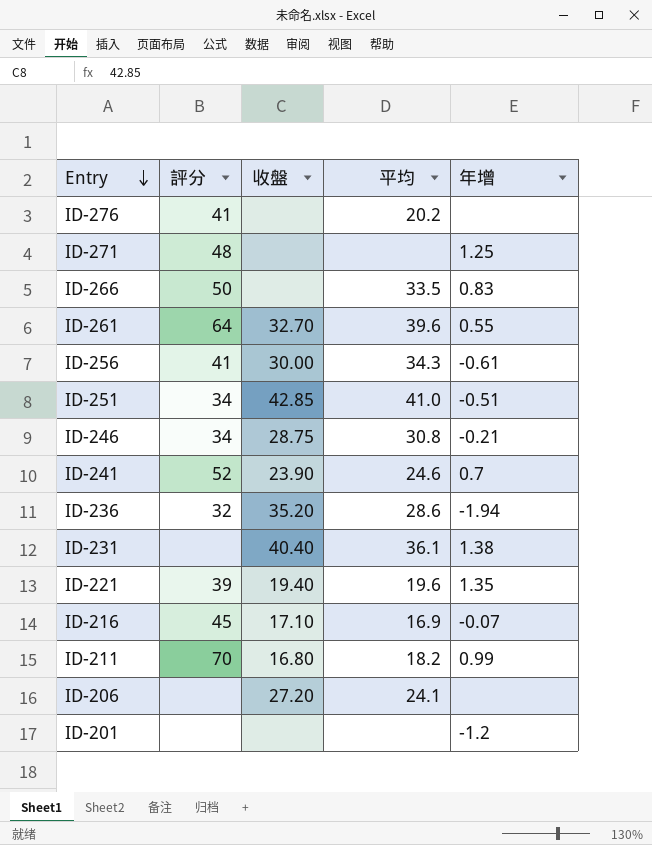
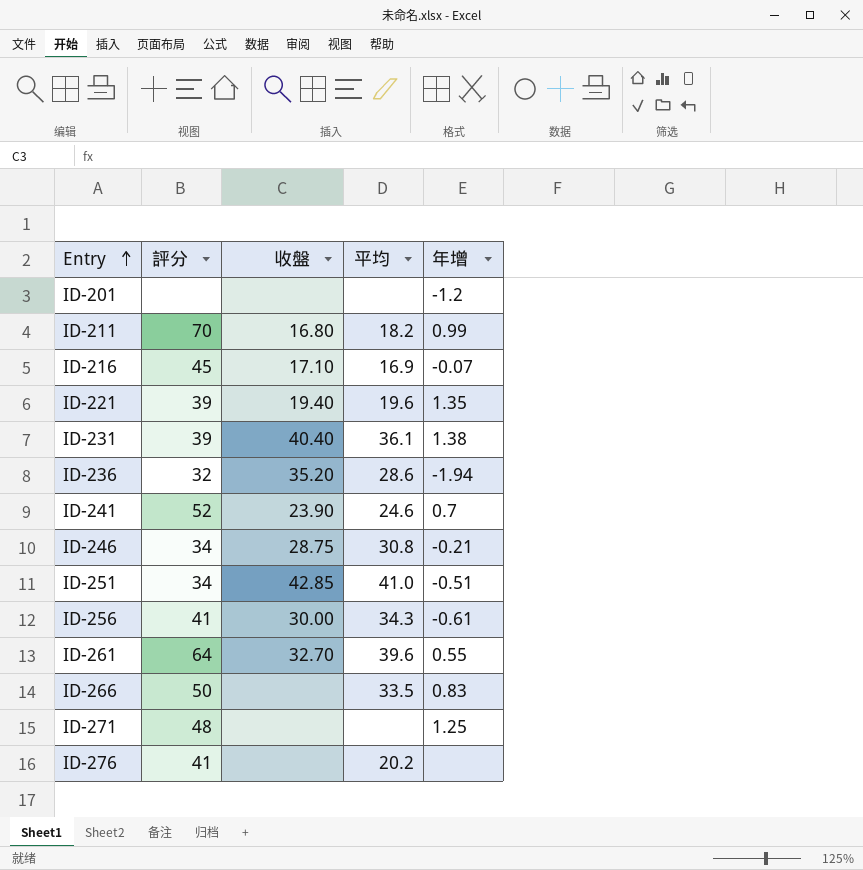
row order: Entry descending -> Entry ascending
row ID-206: none | 27.20 | 24.1 | none -> none
ID-231 | 評分: none -> 39

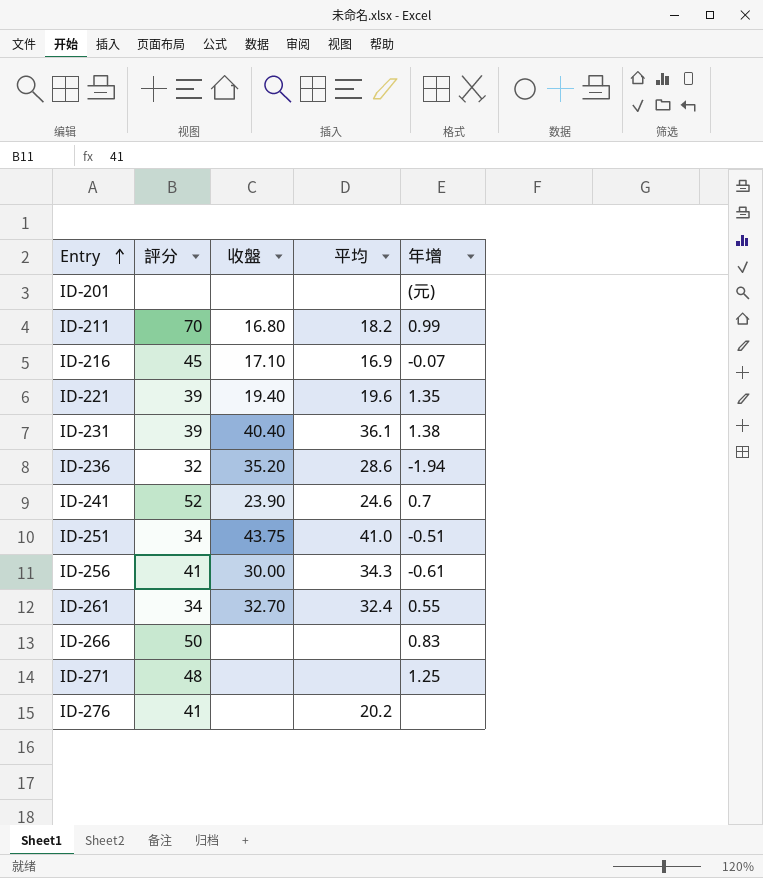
row ID-246: 34 | 28.75 | 30.8 | -0.21 -> none
ID-201 | 年增: -1.2 -> (元)
ID-251 | 收盤: 42.85 -> 43.75
ID-261 | 評分: 64 -> 34
ID-261 | 平均: 39.6 -> 32.4
ID-266 | 平均: 33.5 -> none

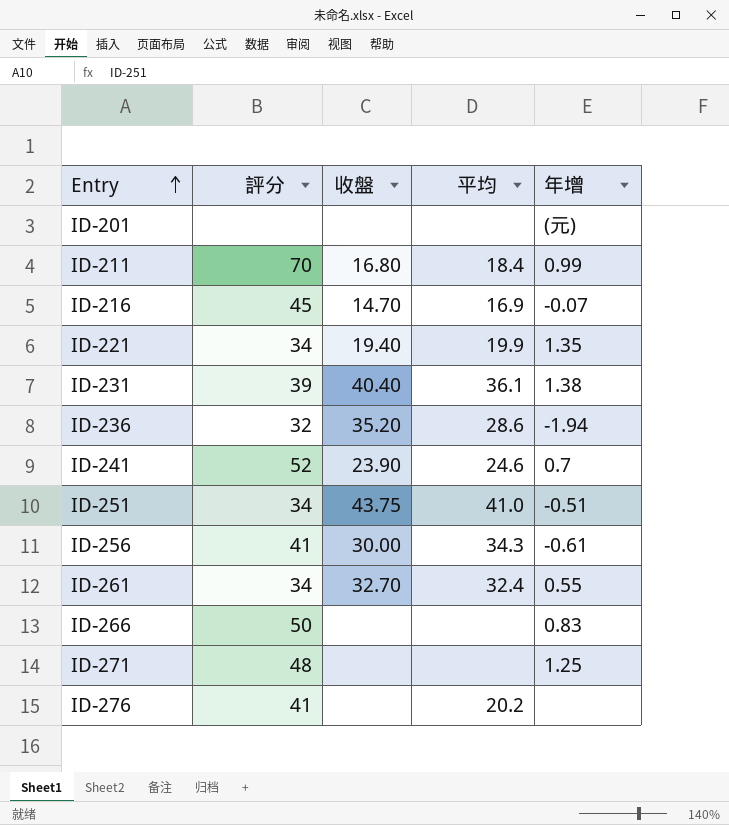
ID-211 | 平均: 18.2 -> 18.4
ID-216 | 收盤: 17.10 -> 14.70
ID-221 | 評分: 39 -> 34
ID-221 | 平均: 19.6 -> 19.9

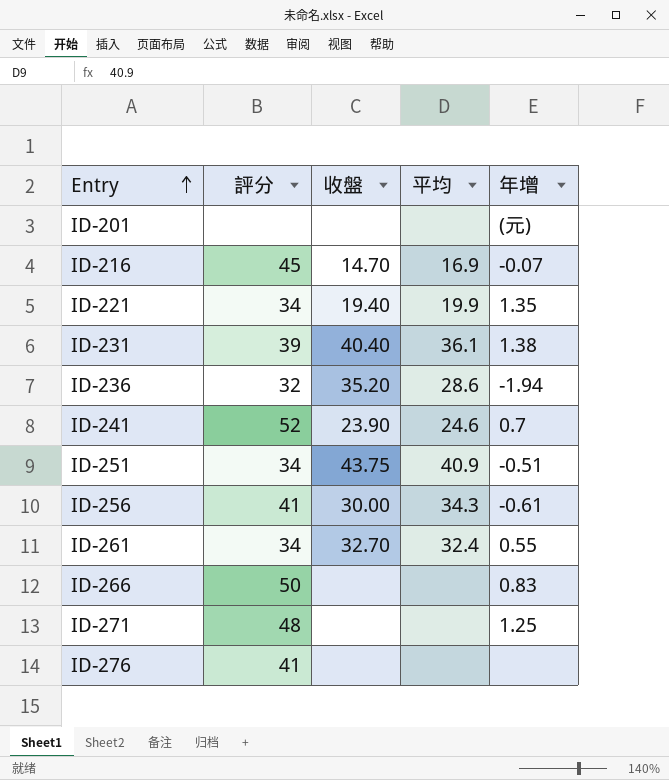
row ID-211: 70 | 16.80 | 18.4 | 0.99 -> none
ID-251 | 平均: 41.0 -> 40.9
ID-276 | 平均: 20.2 -> none

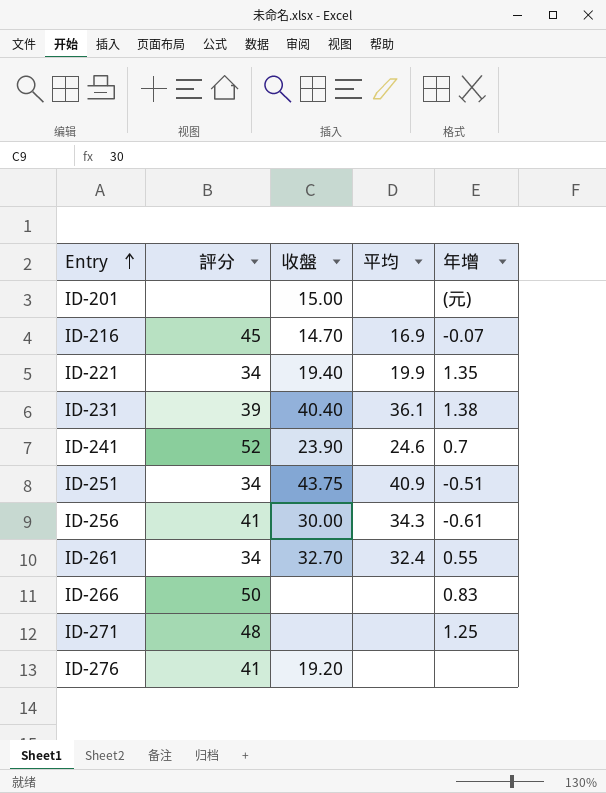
row ID-236: 32 | 35.20 | 28.6 | -1.94 -> none
ID-201 | 收盤: none -> 15.00
ID-276 | 收盤: none -> 19.20

